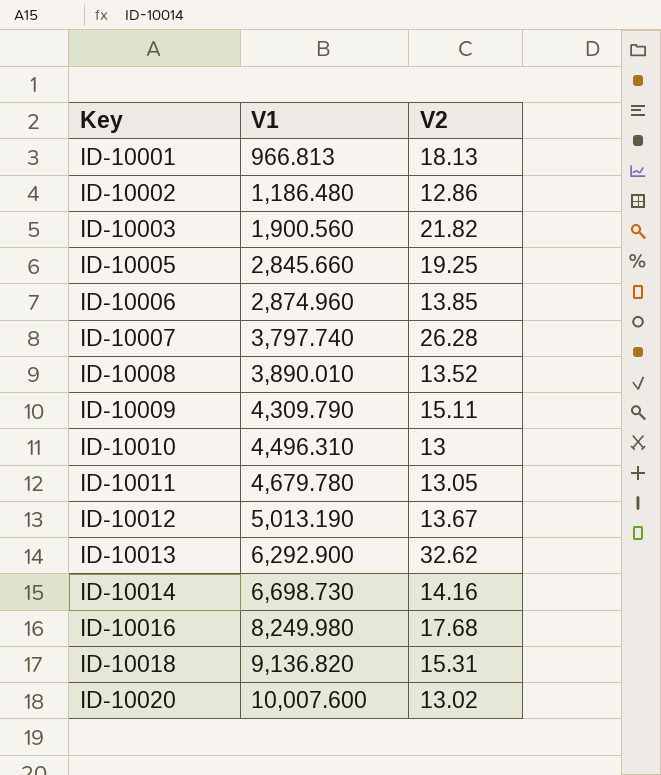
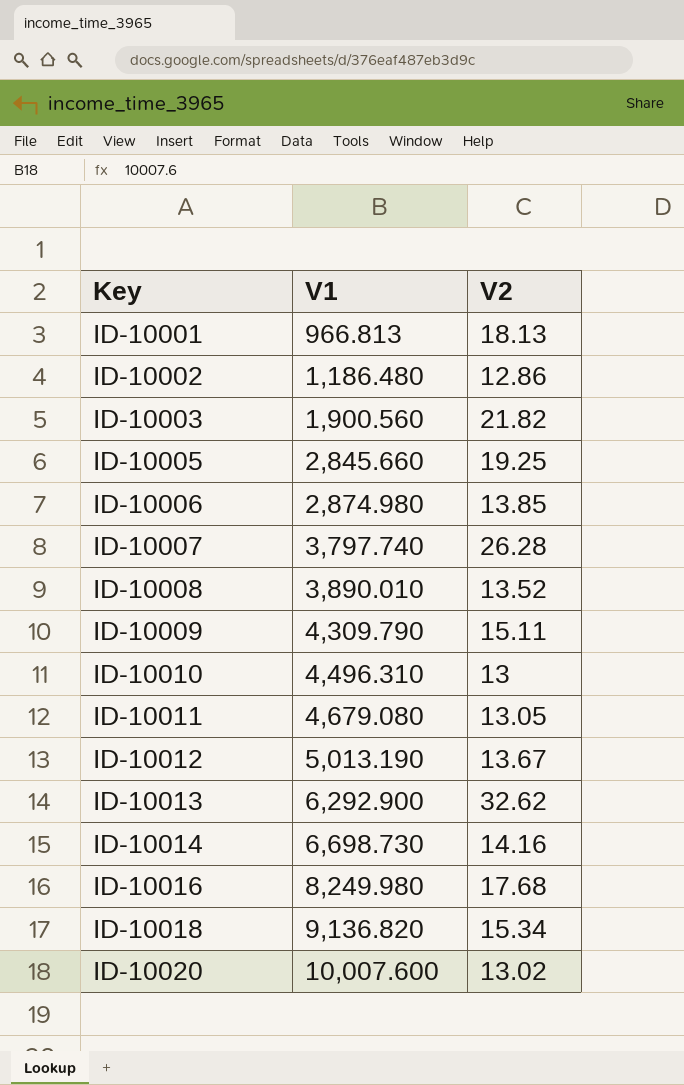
ID-10006 | V1: 2,874.960 -> 2,874.980
ID-10011 | V1: 4,679.780 -> 4,679.080
ID-10018 | V2: 15.31 -> 15.34

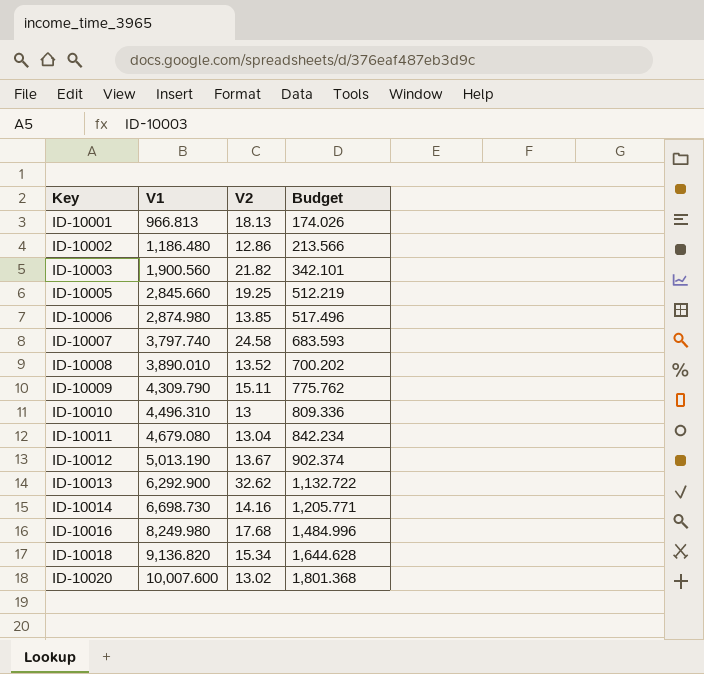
column Budget | formula: none -> [V1] * 0.18
ID-10007 | V2: 26.28 -> 24.58
ID-10011 | V2: 13.05 -> 13.04

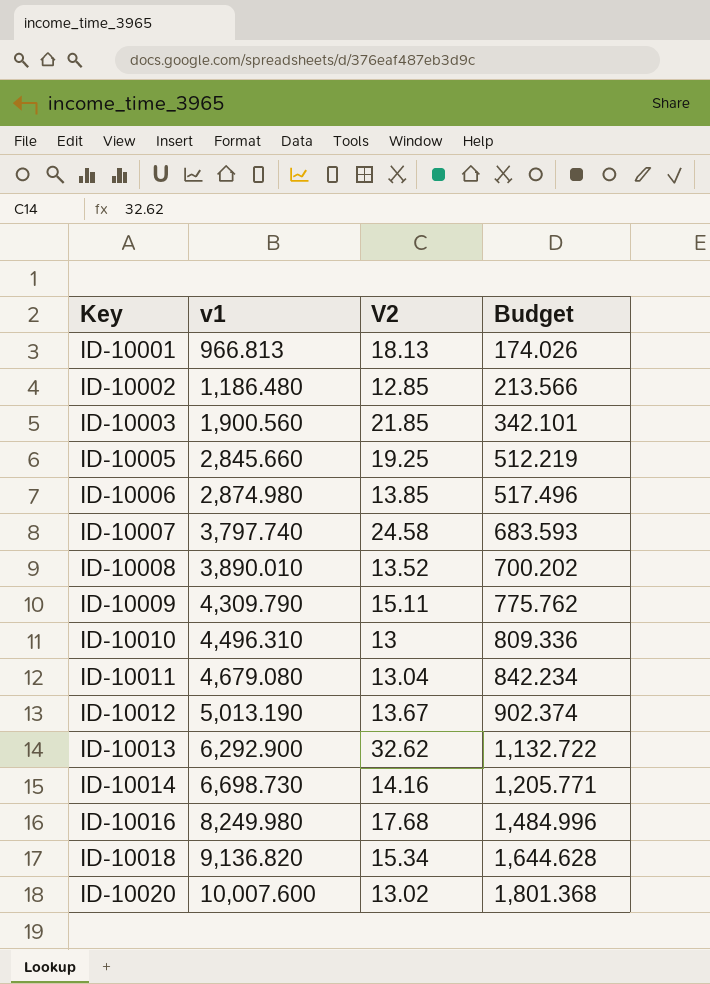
column name: V1 -> v1
ID-10002 | V2: 12.86 -> 12.85
ID-10003 | V2: 21.82 -> 21.85

